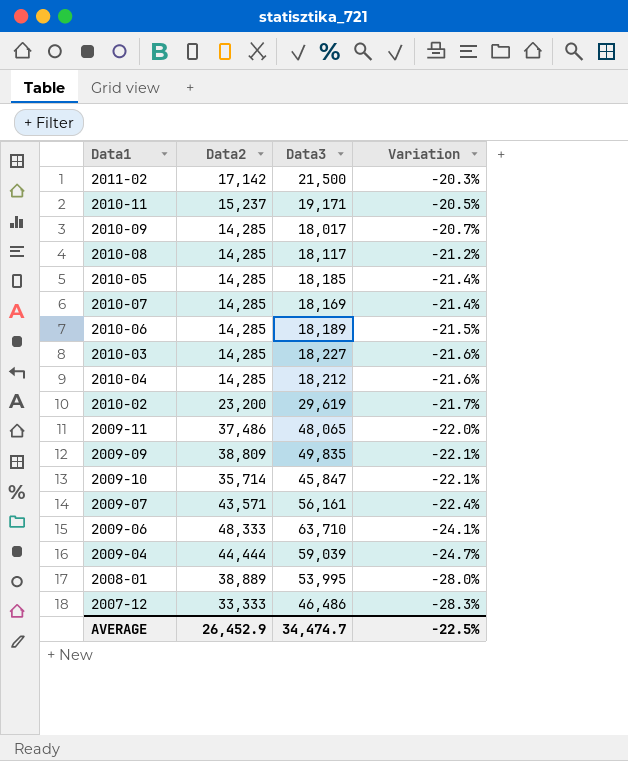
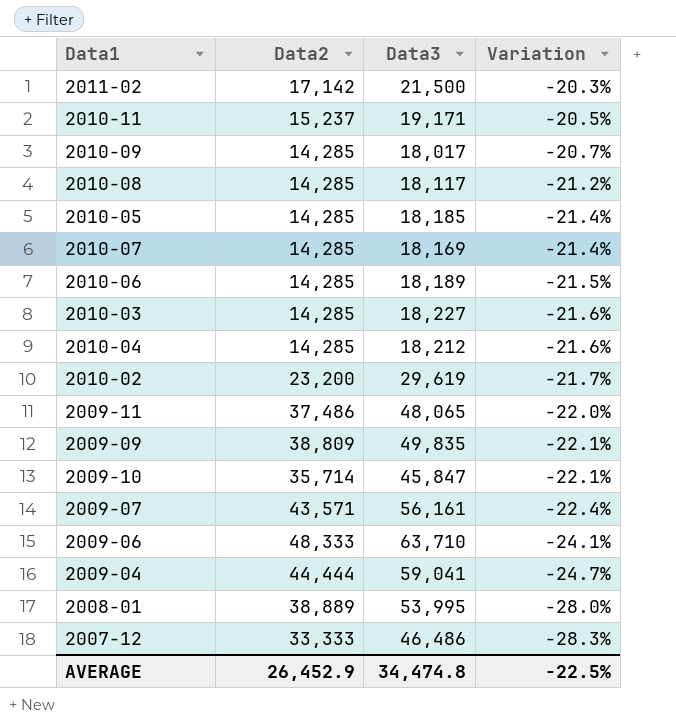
2009-04 | Data3: 59,039 -> 59,041
AVERAGE | Data3: 34,474.7 -> 34,474.8

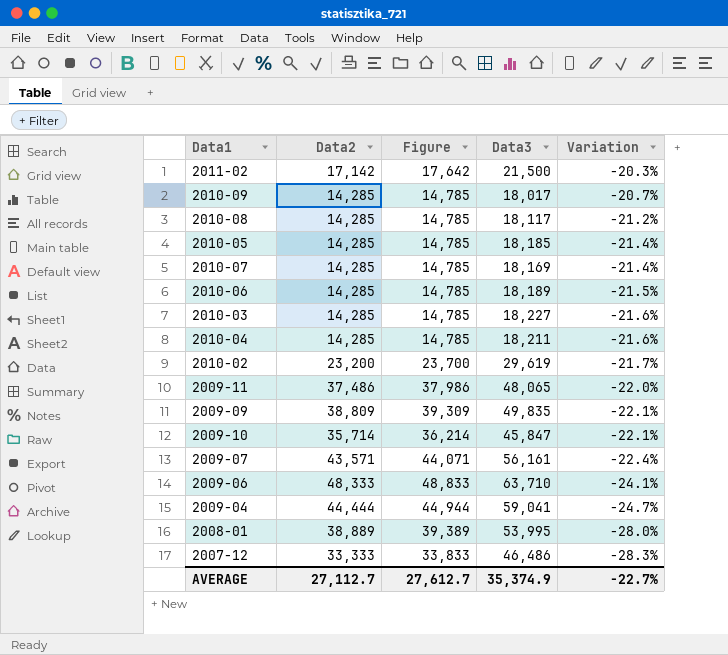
column Figure | formula: none -> [Data2] + 500
row 2010-11: 15,237 | 19,171 | -20.5% -> none
2010-04 | Data3: 18,212 -> 18,211
AVERAGE | Data2: 26,452.9 -> 27,112.7
AVERAGE | Data3: 34,474.8 -> 35,374.9
AVERAGE | Variation: -22.5% -> -22.7%

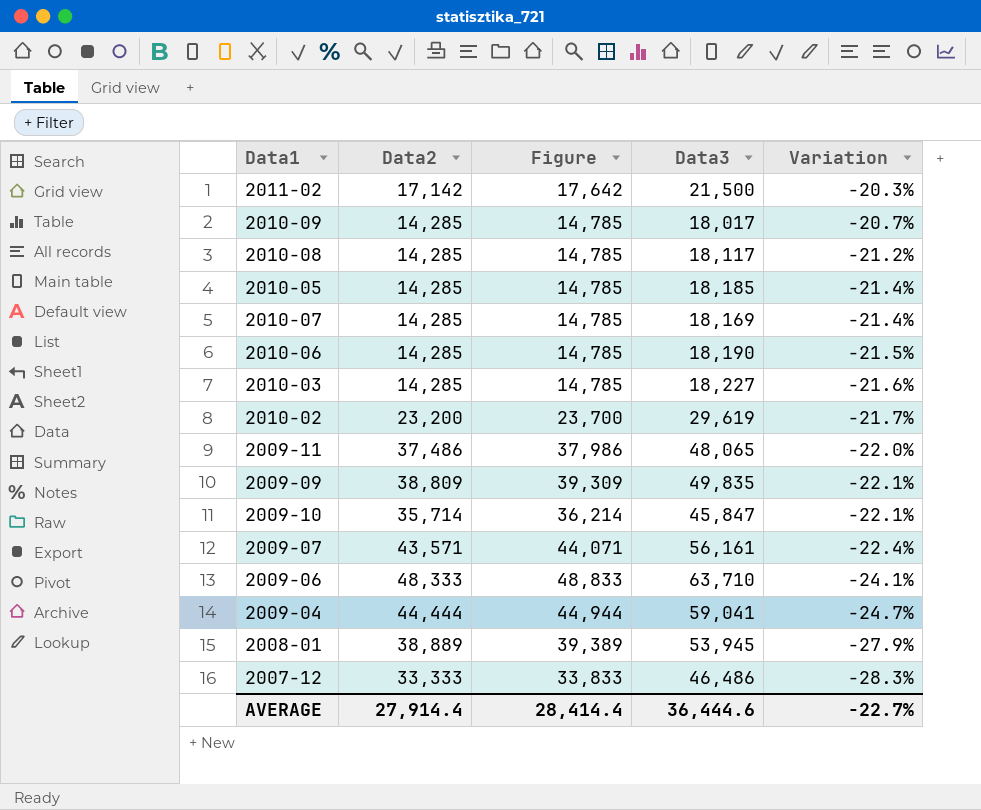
row 2010-04: 14,285 | 14,785 | 18,211 | -21.6% -> none
2010-06 | Data3: 18,189 -> 18,190
2008-01 | Data3: 53,995 -> 53,945
2008-01 | Variation: -28.0% -> -27.9%
AVERAGE | Data2: 27,112.7 -> 27,914.4
AVERAGE | Figure: 27,612.7 -> 28,414.4
AVERAGE | Data3: 35,374.9 -> 36,444.6

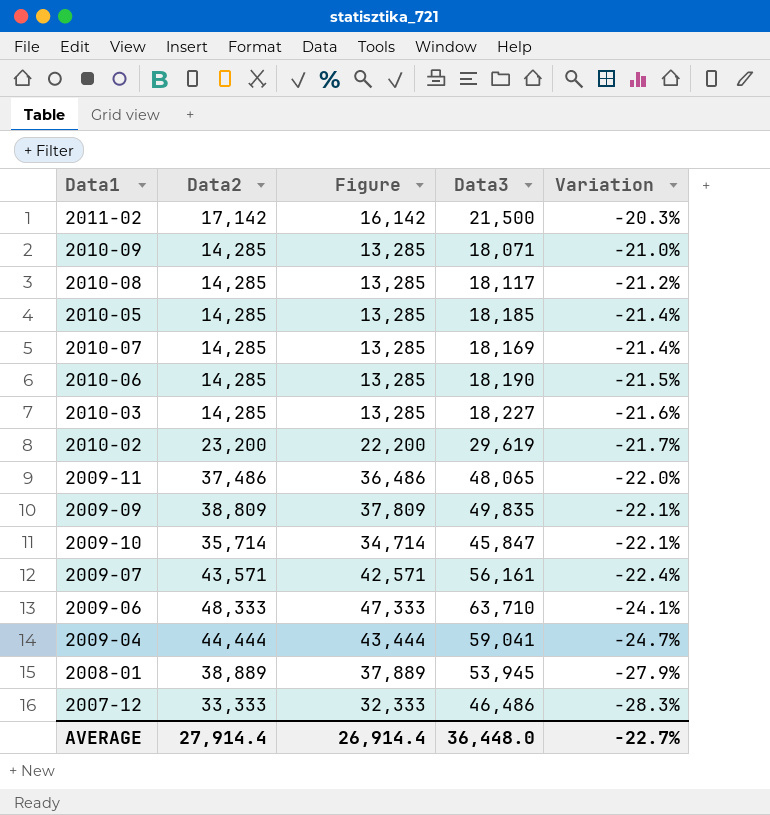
column Figure | formula: [Data2] + 500 -> [Data2] - 1000
2010-09 | Data3: 18,017 -> 18,071
2010-09 | Variation: -20.7% -> -21.0%
AVERAGE | Figure: 28,414.4 -> 26,914.4
AVERAGE | Data3: 36,444.6 -> 36,448.0

